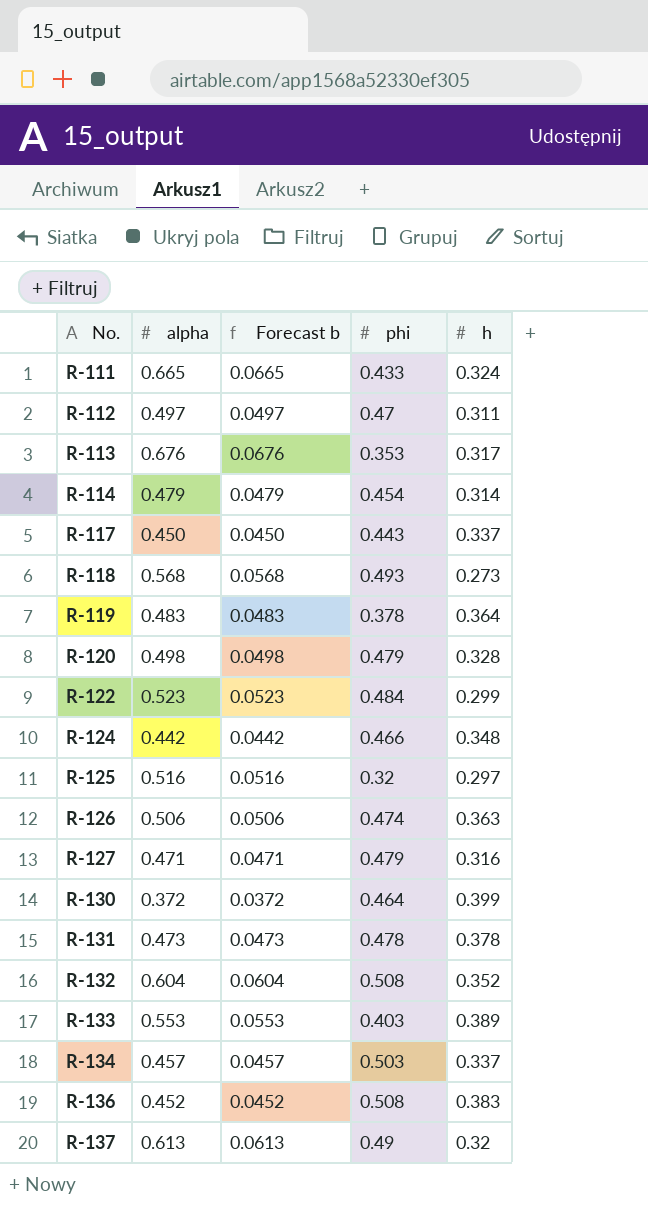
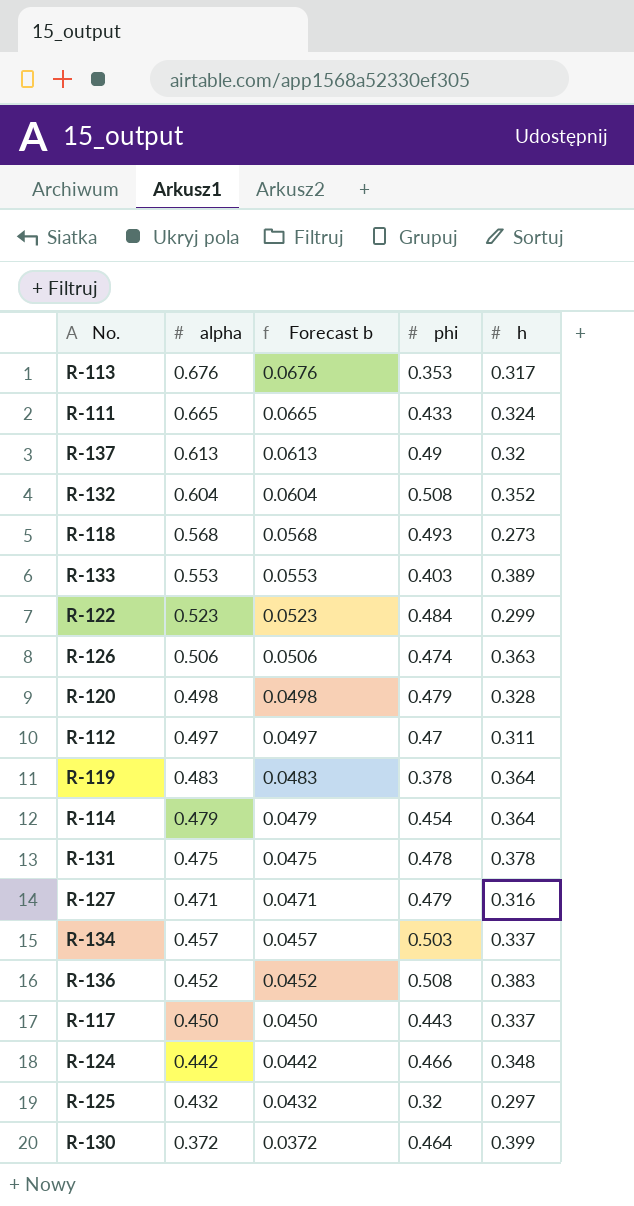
row order: No. ascending -> alpha descending
R-114 | h: 0.314 -> 0.364
R-131 | alpha: 0.473 -> 0.475
R-131 | Forecast b: 0.0473 -> 0.0475
R-125 | alpha: 0.516 -> 0.432
R-125 | Forecast b: 0.0516 -> 0.0432

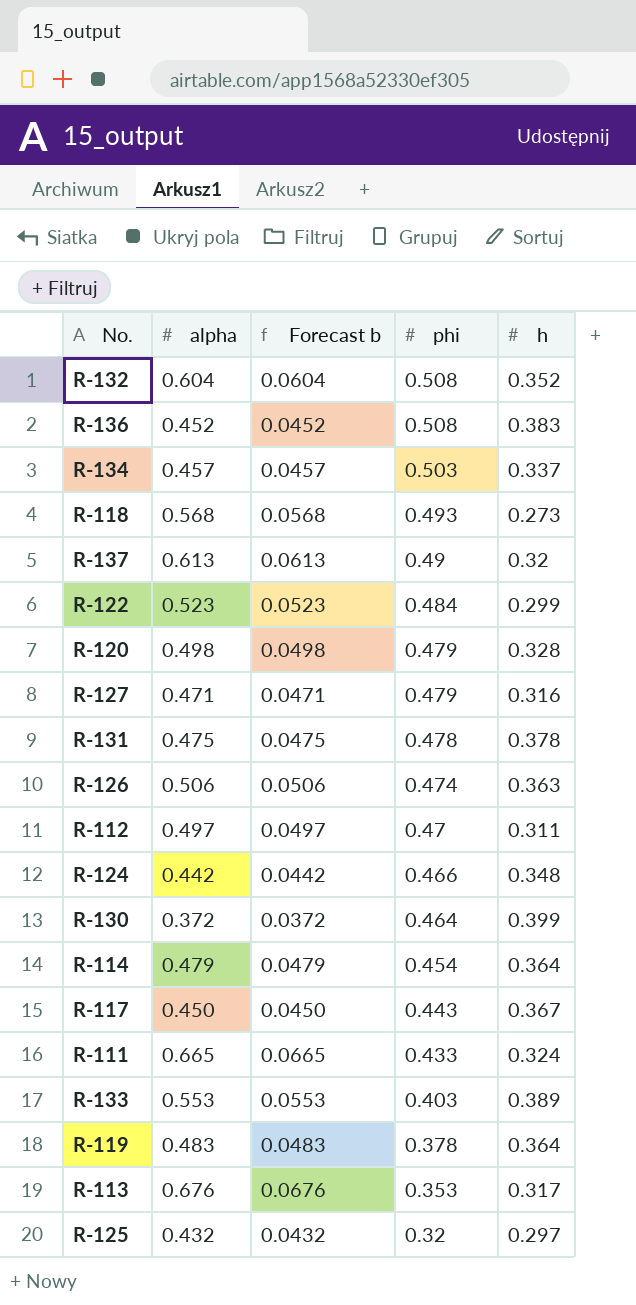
row order: alpha descending -> phi descending
R-117 | h: 0.337 -> 0.367

